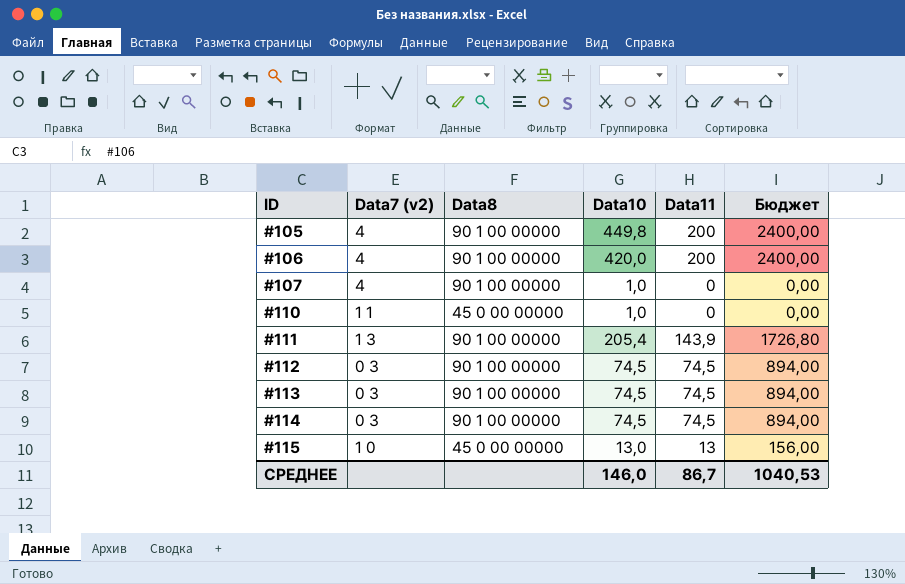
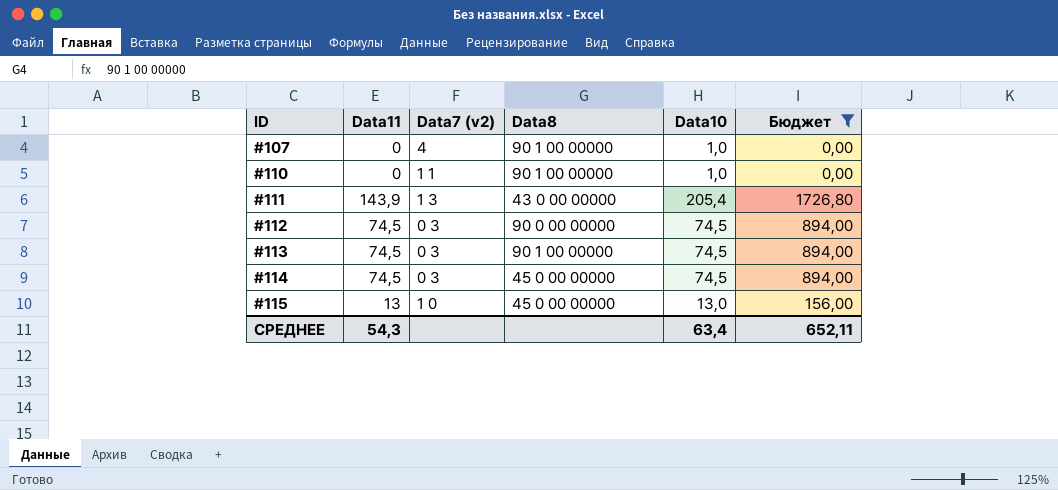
filter: none -> Бюджет != 2400,00
column Data11 | position: 5 -> 2
#110 | Data8: 45 0 00 00000 -> 90 1 00 00000
#111 | Data8: 90 1 00 00000 -> 43 0 00 00000
#112 | Data8: 90 1 00 00000 -> 90 0 00 00000
#114 | Data8: 90 1 00 00000 -> 45 0 00 00000
СРЕДНЕЕ | Data11: 86,7 -> 54,3
СРЕДНЕЕ | Data10: 146,0 -> 63,4
СРЕДНЕЕ | Бюджет: 1040,53 -> 652,11

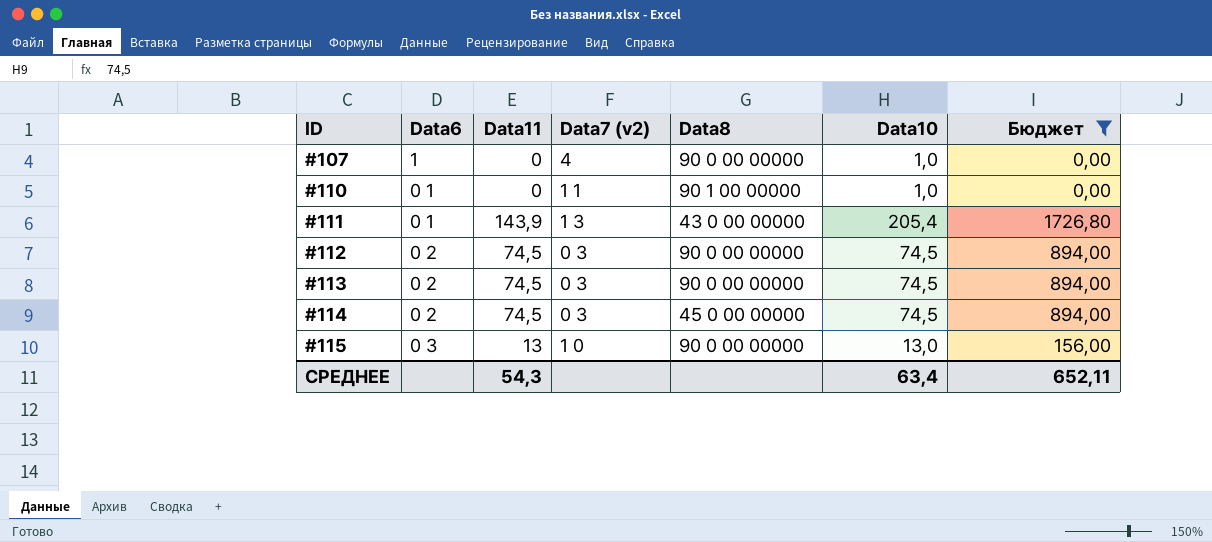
column Data6 | position: none -> 2
#107 | Data8: 90 1 00 00000 -> 90 0 00 00000
#113 | Data8: 90 1 00 00000 -> 90 0 00 00000
#115 | Data8: 45 0 00 00000 -> 90 0 00 00000

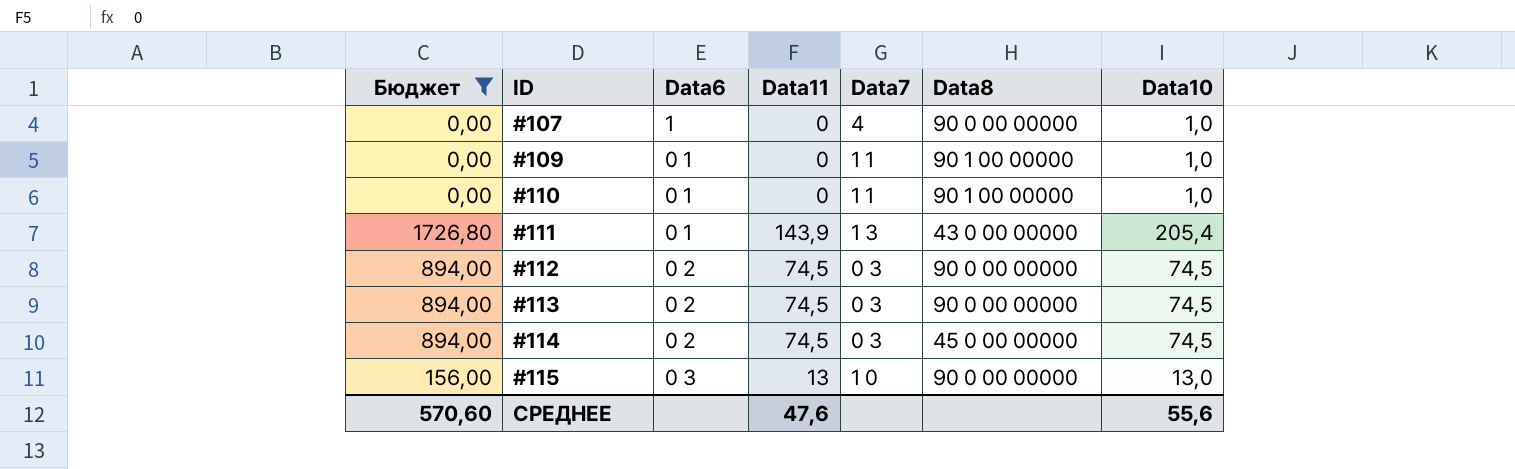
column Бюджет | position: 7 -> 1
column name: Data7 (v2) -> Data7
row #109: none -> 0,00 | 0 1 | 0 | 1 1 | 90 1 00 00000 | 1,0
СРЕДНЕЕ | Бюджет: 652,11 -> 570,60
СРЕДНЕЕ | Data11: 54,3 -> 47,6
СРЕДНЕЕ | Data10: 63,4 -> 55,6

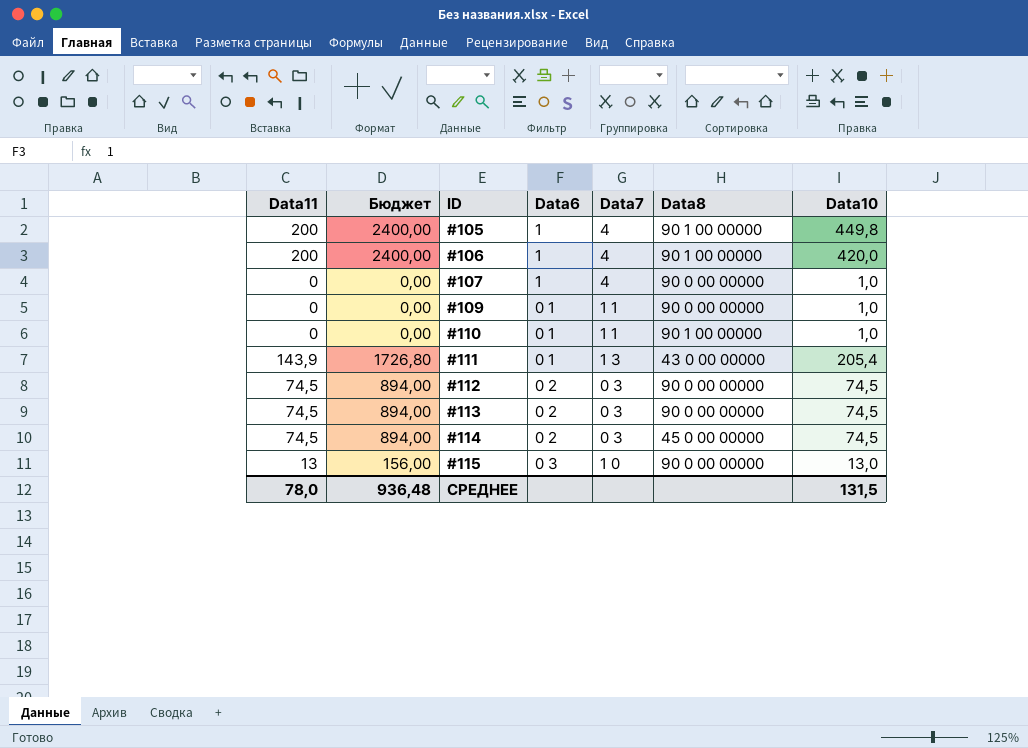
filter: Бюджет != 2400,00 -> none
column Data11 | position: 4 -> 1
#109 | Data8: 90 1 00 00000 -> 90 0 00 00000
СРЕДНЕЕ | Data11: 47,6 -> 78,0
СРЕДНЕЕ | Бюджет: 570,60 -> 936,48
СРЕДНЕЕ | Data10: 55,6 -> 131,5

